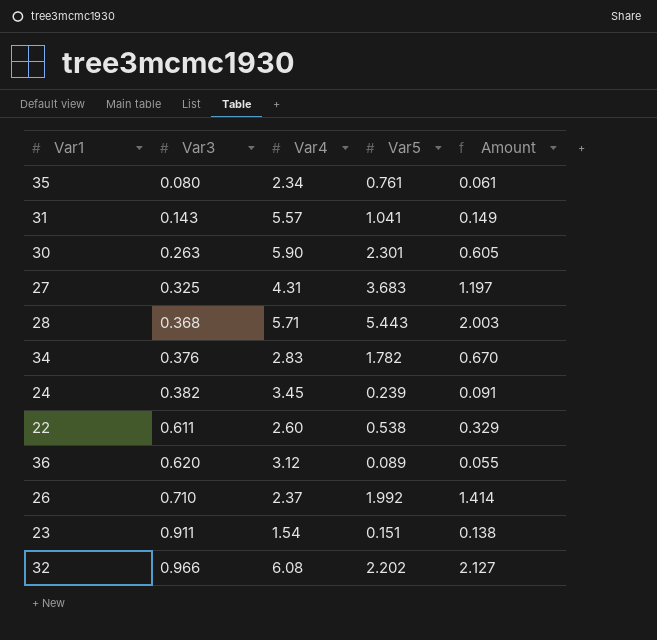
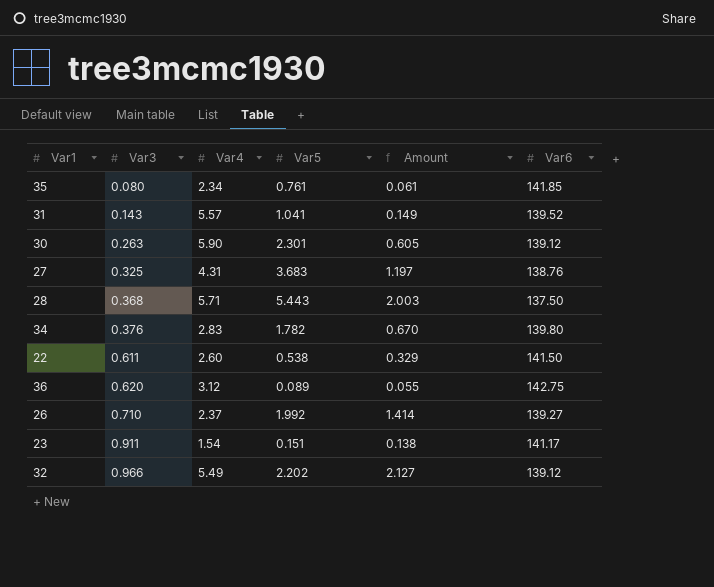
column Var6 | position: none -> 6
row 24: 0.382 | 3.45 | 0.239 | 0.091 -> none
32 | Var4: 6.08 -> 5.49

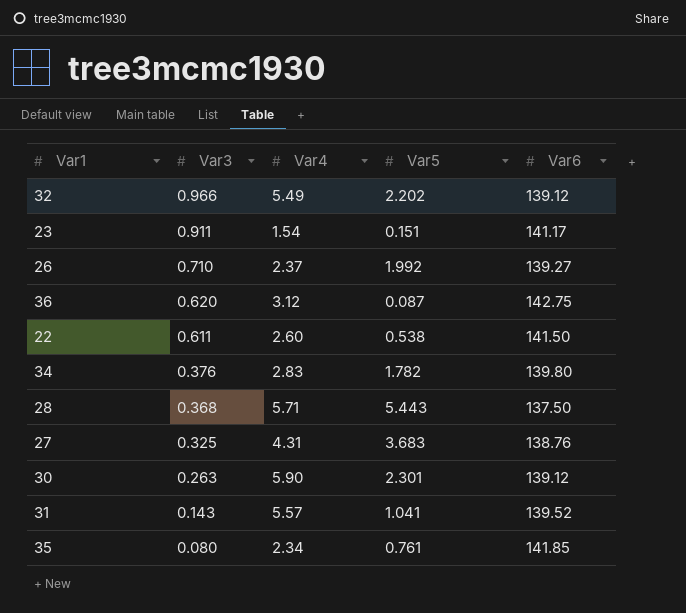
row order: Var3 ascending -> Var3 descending
column Amount | formula: [Var3] * [Var5] -> none
36 | Var5: 0.089 -> 0.087

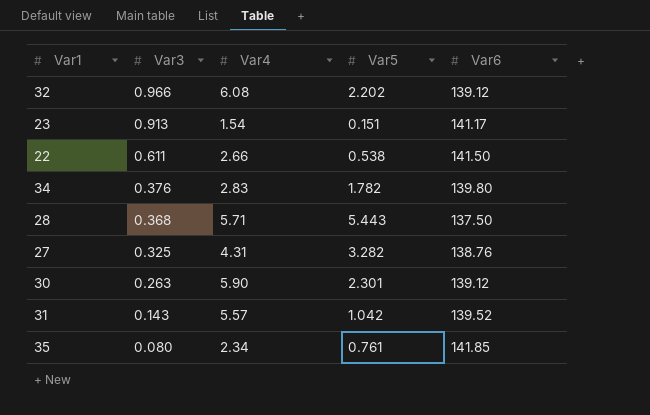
row 26: 0.710 | 2.37 | 1.992 | 139.27 -> none
row 36: 0.620 | 3.12 | 0.087 | 142.75 -> none
32 | Var4: 5.49 -> 6.08
23 | Var3: 0.911 -> 0.913
22 | Var4: 2.60 -> 2.66
27 | Var5: 3.683 -> 3.282
31 | Var5: 1.041 -> 1.042

